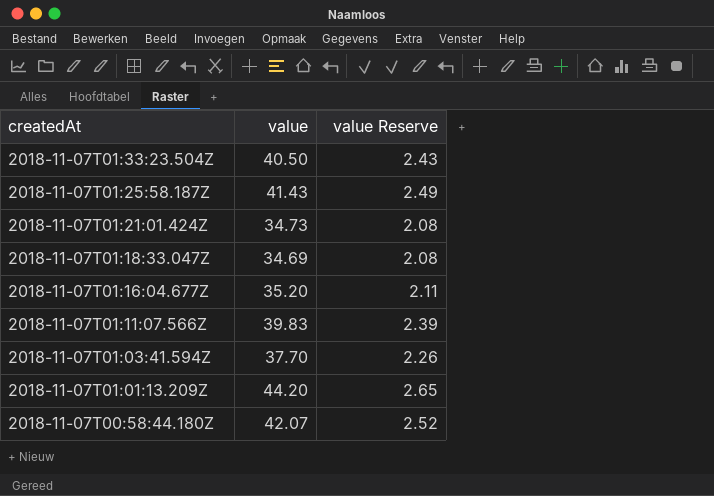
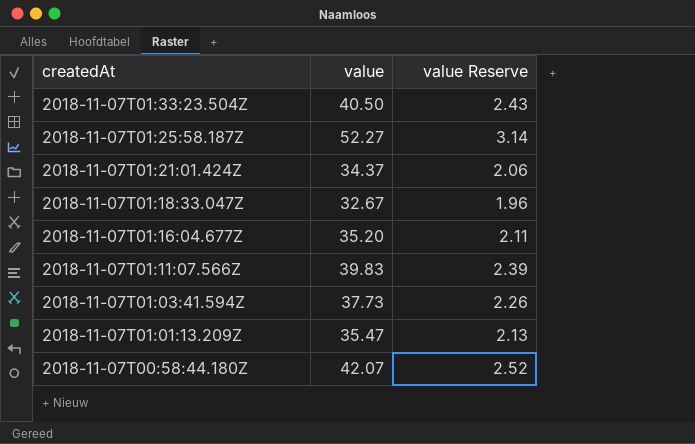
2018-11-07T01:25:58.187Z | value: 41.43 -> 52.27
2018-11-07T01:25:58.187Z | value Reserve: 2.49 -> 3.14
2018-11-07T01:21:01.424Z | value: 34.73 -> 34.37
2018-11-07T01:21:01.424Z | value Reserve: 2.08 -> 2.06
2018-11-07T01:18:33.047Z | value: 34.69 -> 32.67
2018-11-07T01:18:33.047Z | value Reserve: 2.08 -> 1.96
2018-11-07T01:03:41.594Z | value: 37.70 -> 37.73
2018-11-07T01:01:13.209Z | value: 44.20 -> 35.47
2018-11-07T01:01:13.209Z | value Reserve: 2.65 -> 2.13

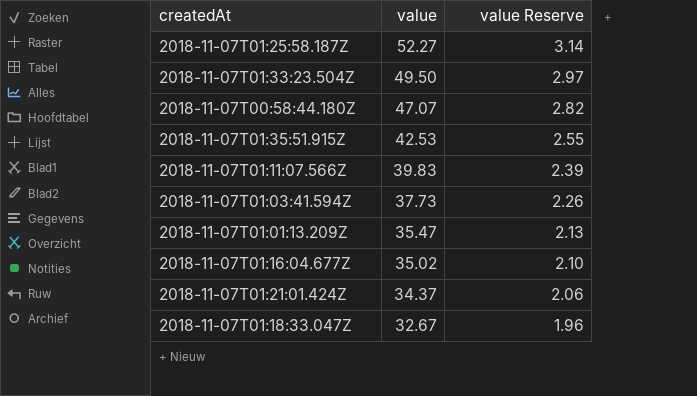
row order: createdAt descending -> value descending
2018-11-07T01:33:23.504Z | value: 40.50 -> 49.50
2018-11-07T01:33:23.504Z | value Reserve: 2.43 -> 2.97
2018-11-07T00:58:44.180Z | value: 42.07 -> 47.07
2018-11-07T00:58:44.180Z | value Reserve: 2.52 -> 2.82
row 2018-11-07T01:35:51.915Z: none -> 42.53 | 2.55
2018-11-07T01:16:04.677Z | value: 35.20 -> 35.02
2018-11-07T01:16:04.677Z | value Reserve: 2.11 -> 2.10

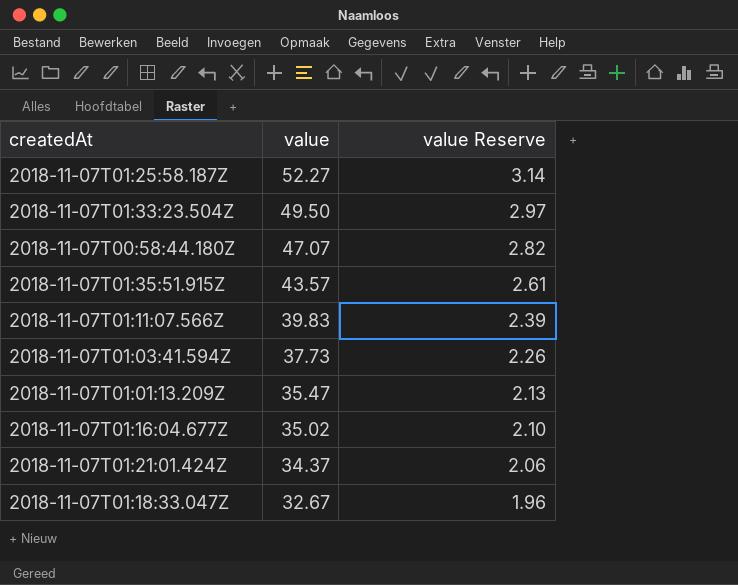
2018-11-07T01:35:51.915Z | value: 42.53 -> 43.57
2018-11-07T01:35:51.915Z | value Reserve: 2.55 -> 2.61

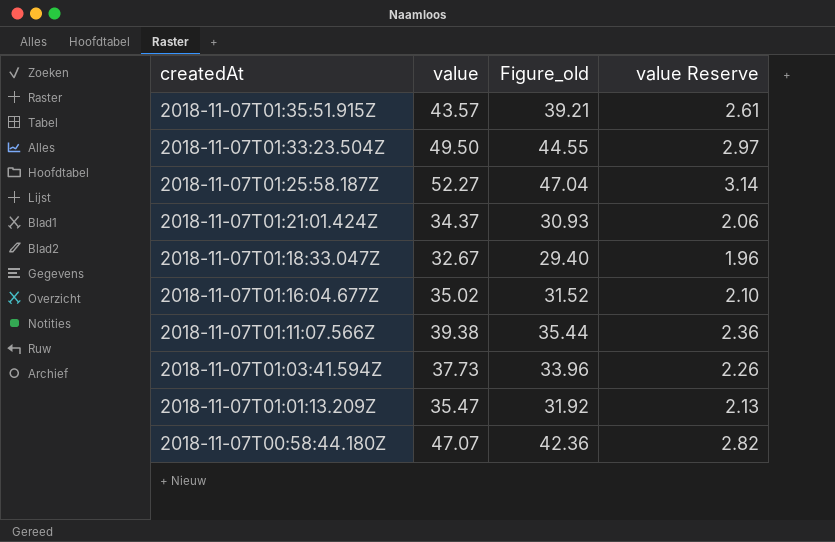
row order: value descending -> createdAt descending
column Figure_old | formula: none -> [value] * 0.9
2018-11-07T01:11:07.566Z | value: 39.83 -> 39.38
2018-11-07T01:11:07.566Z | value Reserve: 2.39 -> 2.36

